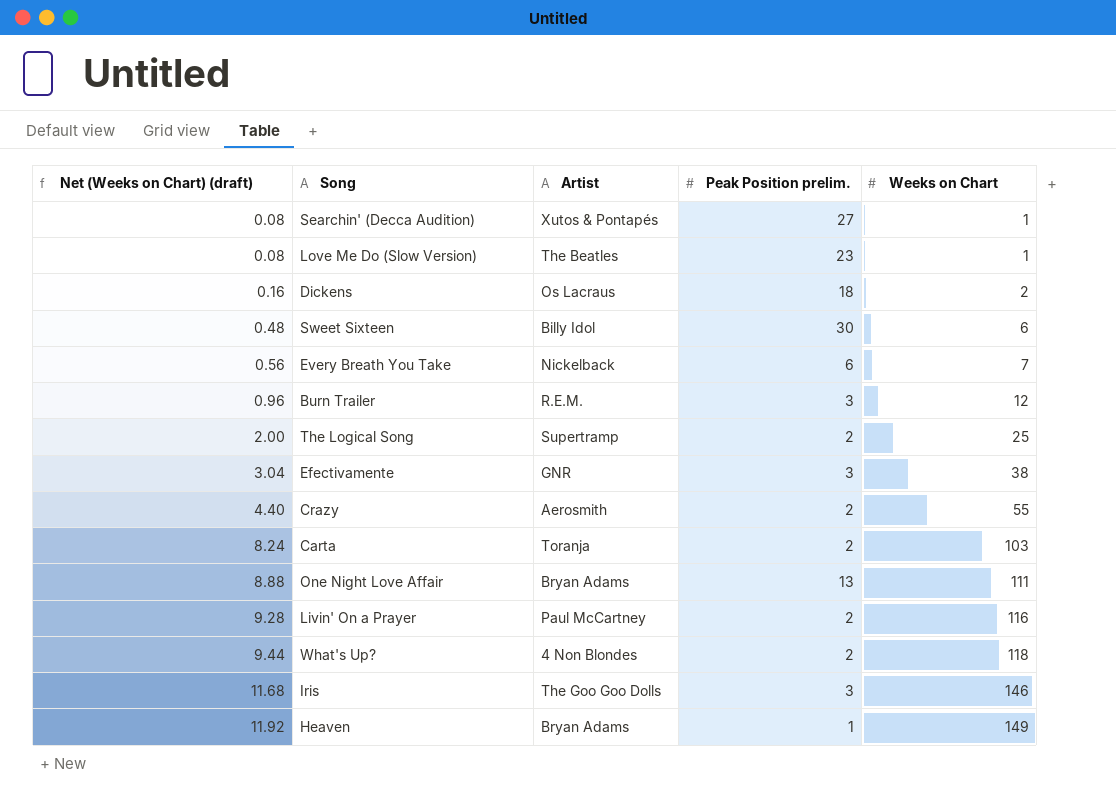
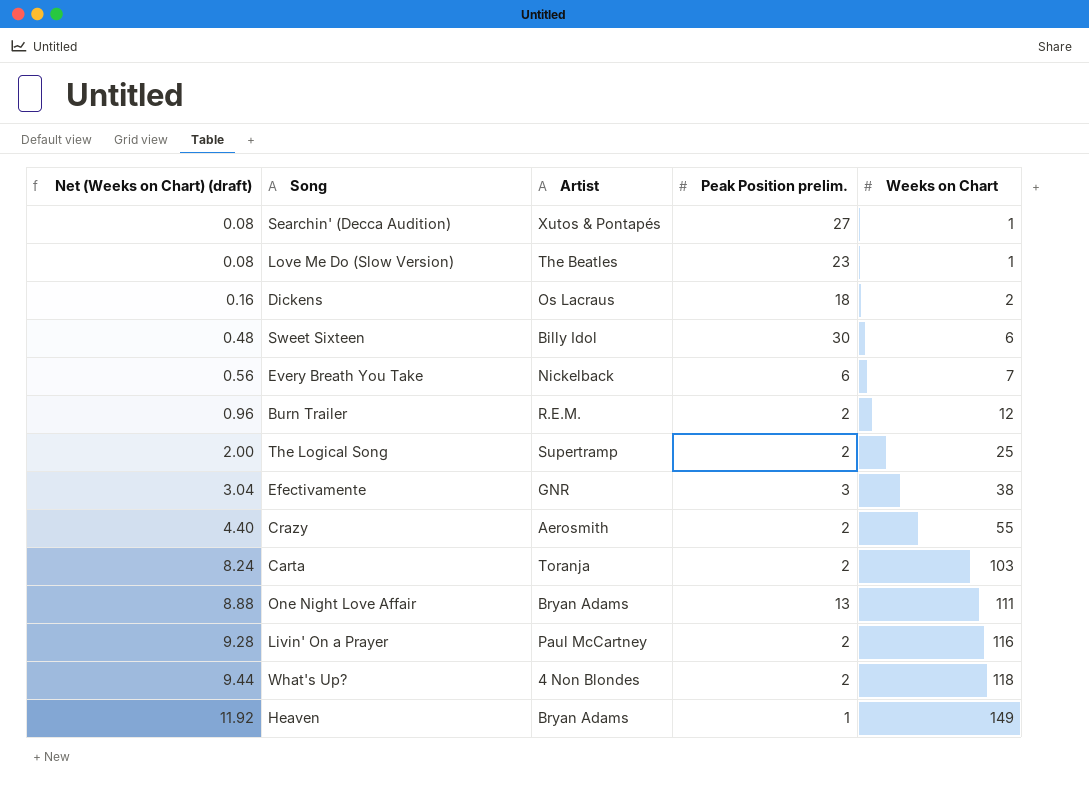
row Iris: 11.68 | The Goo Goo Dolls | 3 | 146 -> none
Burn Trailer | Peak Position prelim.: 3 -> 2

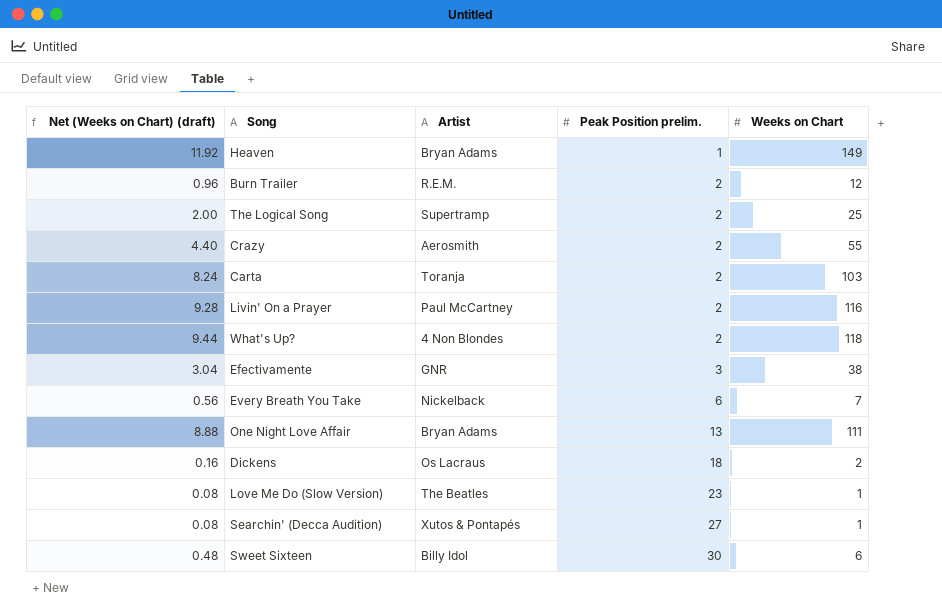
row order: Net (Weeks on Chart) (draft) ascending -> Peak Position prelim. ascending

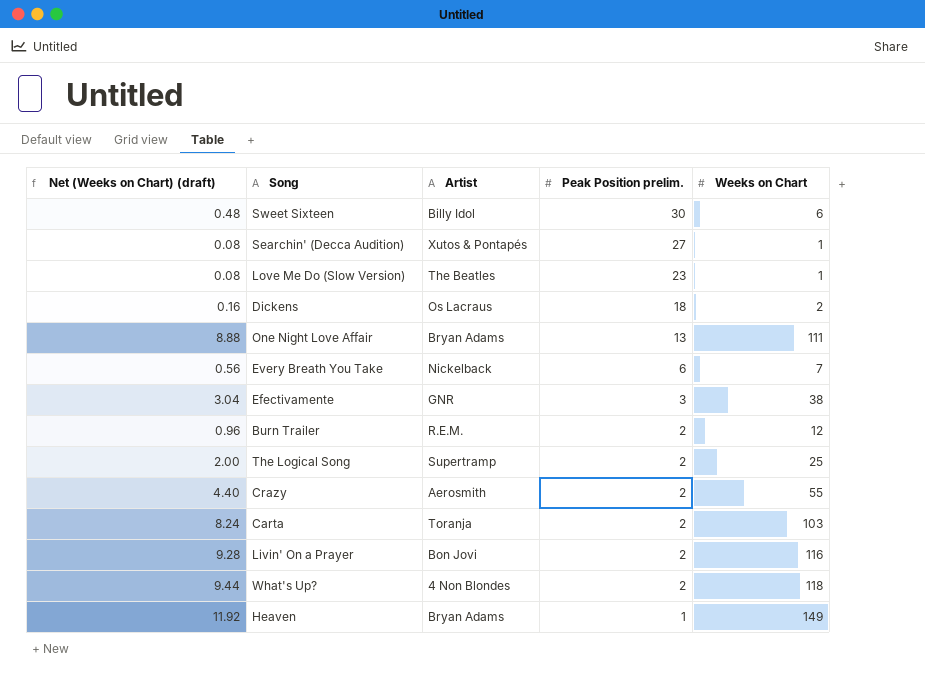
row order: Peak Position prelim. ascending -> Peak Position prelim. descending
Livin' On a Prayer | Artist: Paul McCartney -> Bon Jovi

